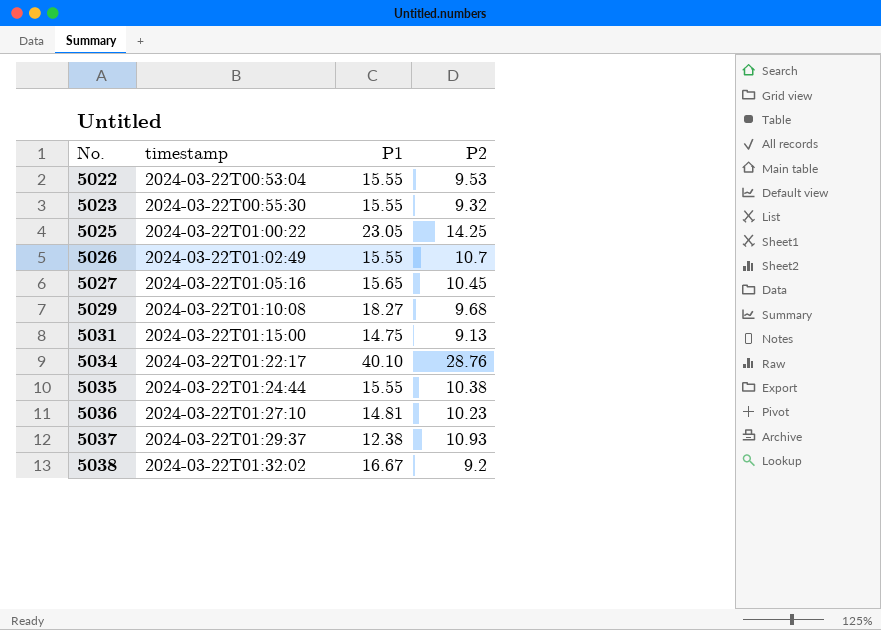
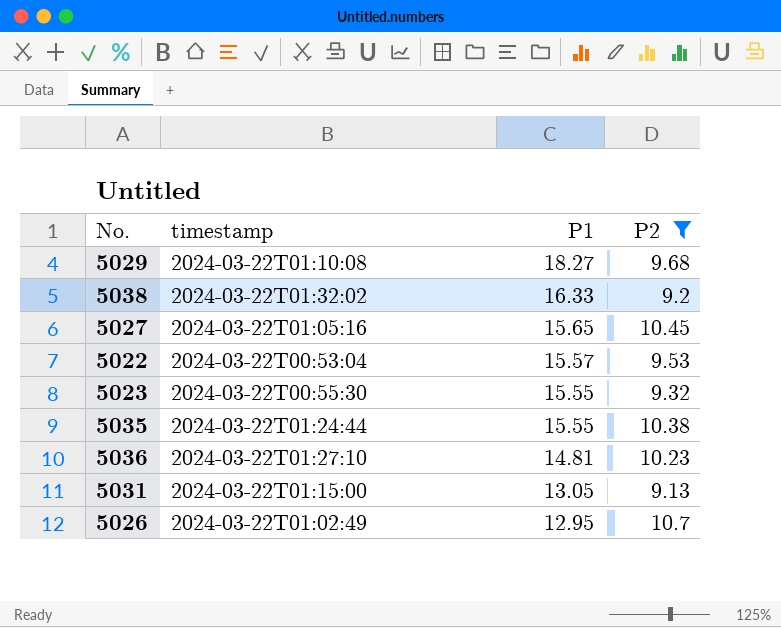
filter: none -> P2 <= 10.7
row order: No. ascending -> P1 descending
5038 | P1: 16.67 -> 16.33
5022 | P1: 15.55 -> 15.57
5031 | P1: 14.75 -> 13.05
5026 | P1: 15.55 -> 12.95

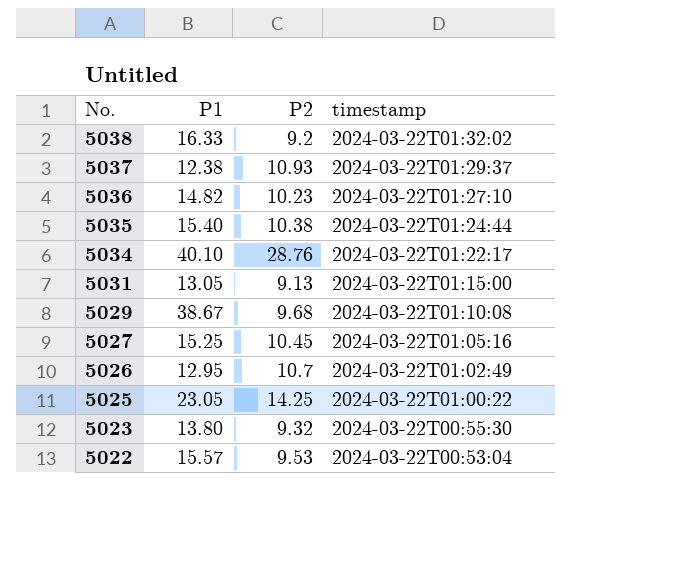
filter: P2 <= 10.7 -> none
row order: P1 descending -> No. descending
column timestamp | position: 2 -> 4
5036 | P1: 14.81 -> 14.82
5035 | P1: 15.55 -> 15.40
5029 | P1: 18.27 -> 38.67
5027 | P1: 15.65 -> 15.25
5023 | P1: 15.55 -> 13.80

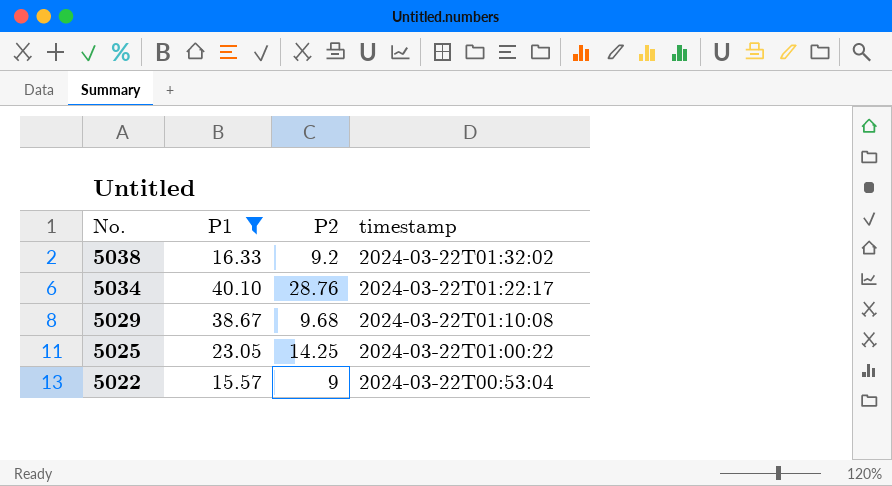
filter: none -> P1 >= 15.57
5022 | P2: 9.53 -> 9

